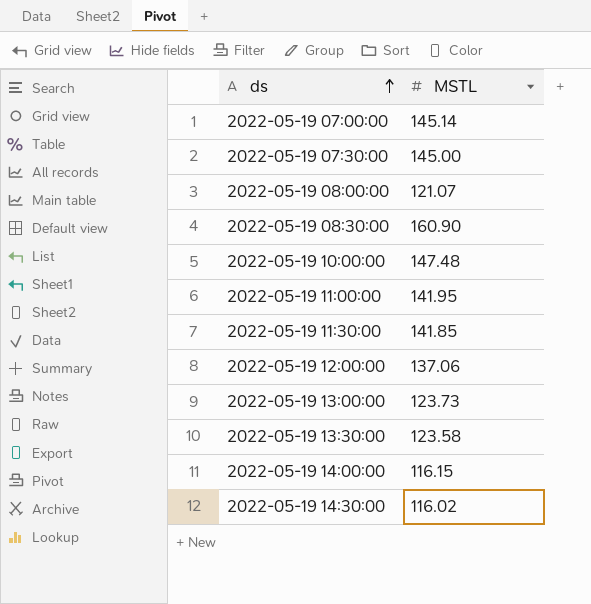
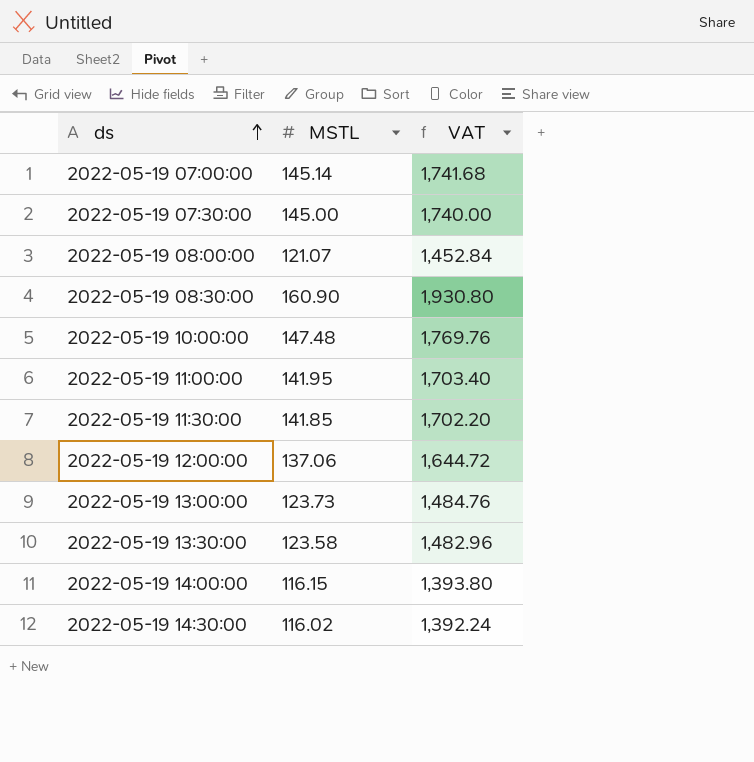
column VAT | formula: none -> [MSTL] * 12

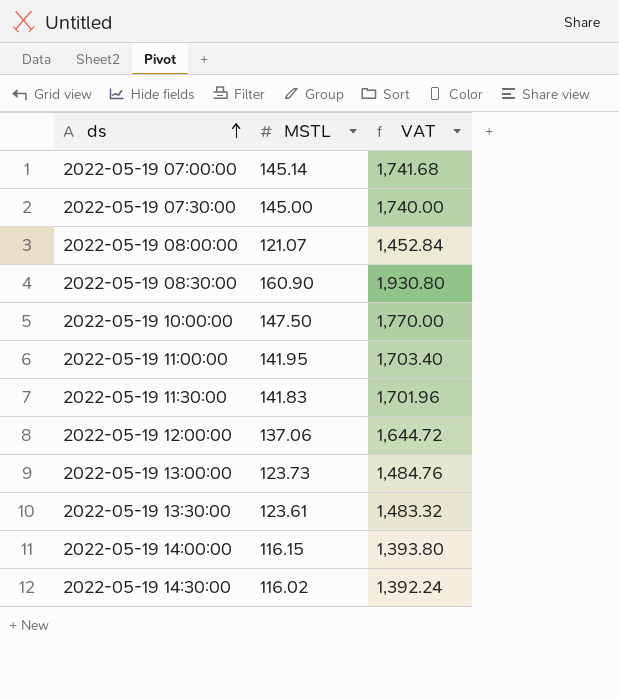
2022-05-19 10:00:00 | MSTL: 147.48 -> 147.50
2022-05-19 10:00:00 | VAT: 1,769.76 -> 1,770.00
2022-05-19 11:30:00 | MSTL: 141.85 -> 141.83
2022-05-19 11:30:00 | VAT: 1,702.20 -> 1,701.96
2022-05-19 13:30:00 | MSTL: 123.58 -> 123.61
2022-05-19 13:30:00 | VAT: 1,482.96 -> 1,483.32

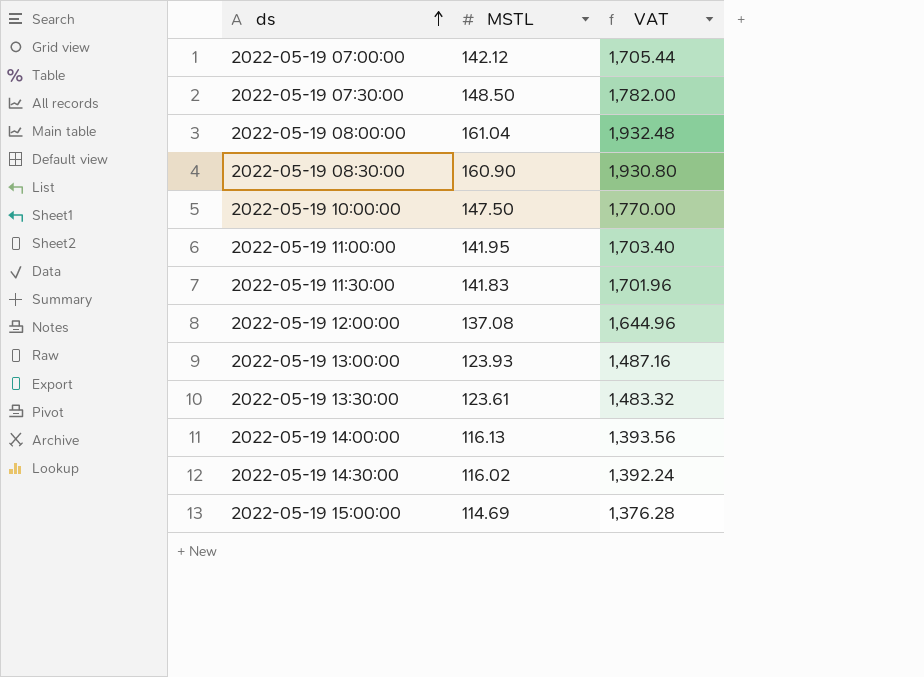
2022-05-19 07:00:00 | MSTL: 145.14 -> 142.12
2022-05-19 07:00:00 | VAT: 1,741.68 -> 1,705.44
2022-05-19 07:30:00 | MSTL: 145.00 -> 148.50
2022-05-19 07:30:00 | VAT: 1,740.00 -> 1,782.00
2022-05-19 08:00:00 | MSTL: 121.07 -> 161.04
2022-05-19 08:00:00 | VAT: 1,452.84 -> 1,932.48
2022-05-19 12:00:00 | MSTL: 137.06 -> 137.08
2022-05-19 12:00:00 | VAT: 1,644.72 -> 1,644.96
2022-05-19 13:00:00 | MSTL: 123.73 -> 123.93
2022-05-19 13:00:00 | VAT: 1,484.76 -> 1,487.16
2022-05-19 14:00:00 | MSTL: 116.15 -> 116.13
2022-05-19 14:00:00 | VAT: 1,393.80 -> 1,393.56
row 2022-05-19 15:00:00: none -> 114.69 | 1,376.28

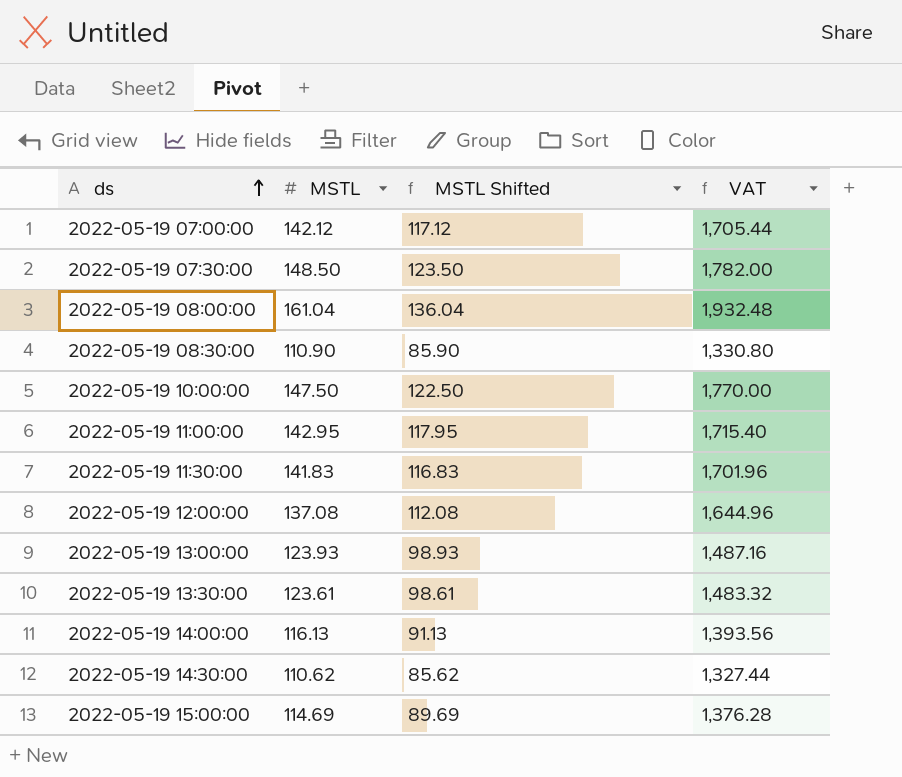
column MSTL Shifted | formula: none -> [MSTL] - 25
2022-05-19 08:30:00 | MSTL: 160.90 -> 110.90
2022-05-19 08:30:00 | VAT: 1,930.80 -> 1,330.80
2022-05-19 11:00:00 | MSTL: 141.95 -> 142.95
2022-05-19 11:00:00 | VAT: 1,703.40 -> 1,715.40
2022-05-19 14:30:00 | MSTL: 116.02 -> 110.62
2022-05-19 14:30:00 | VAT: 1,392.24 -> 1,327.44

